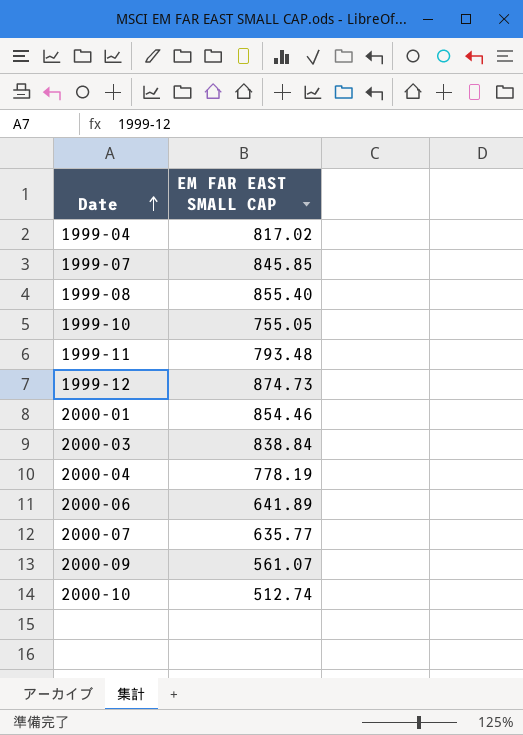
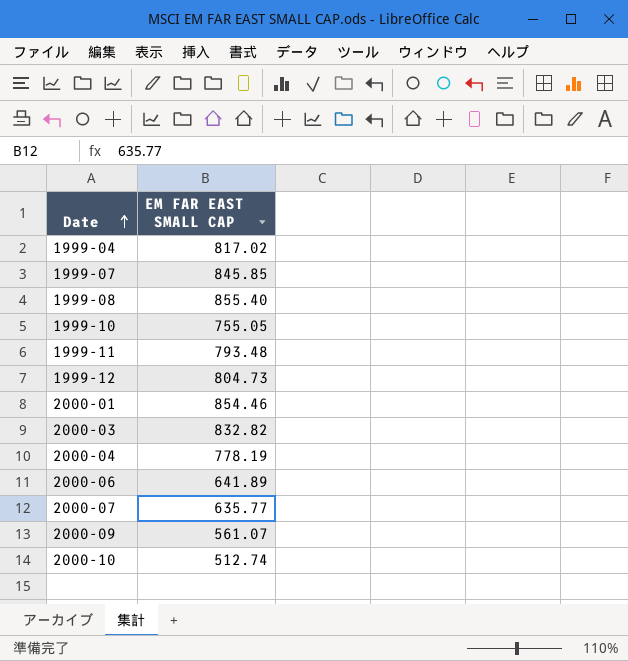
1999-12 | EM FAR EAST SMALL CAP: 874.73 -> 804.73
2000-03 | EM FAR EAST SMALL CAP: 838.84 -> 832.82

